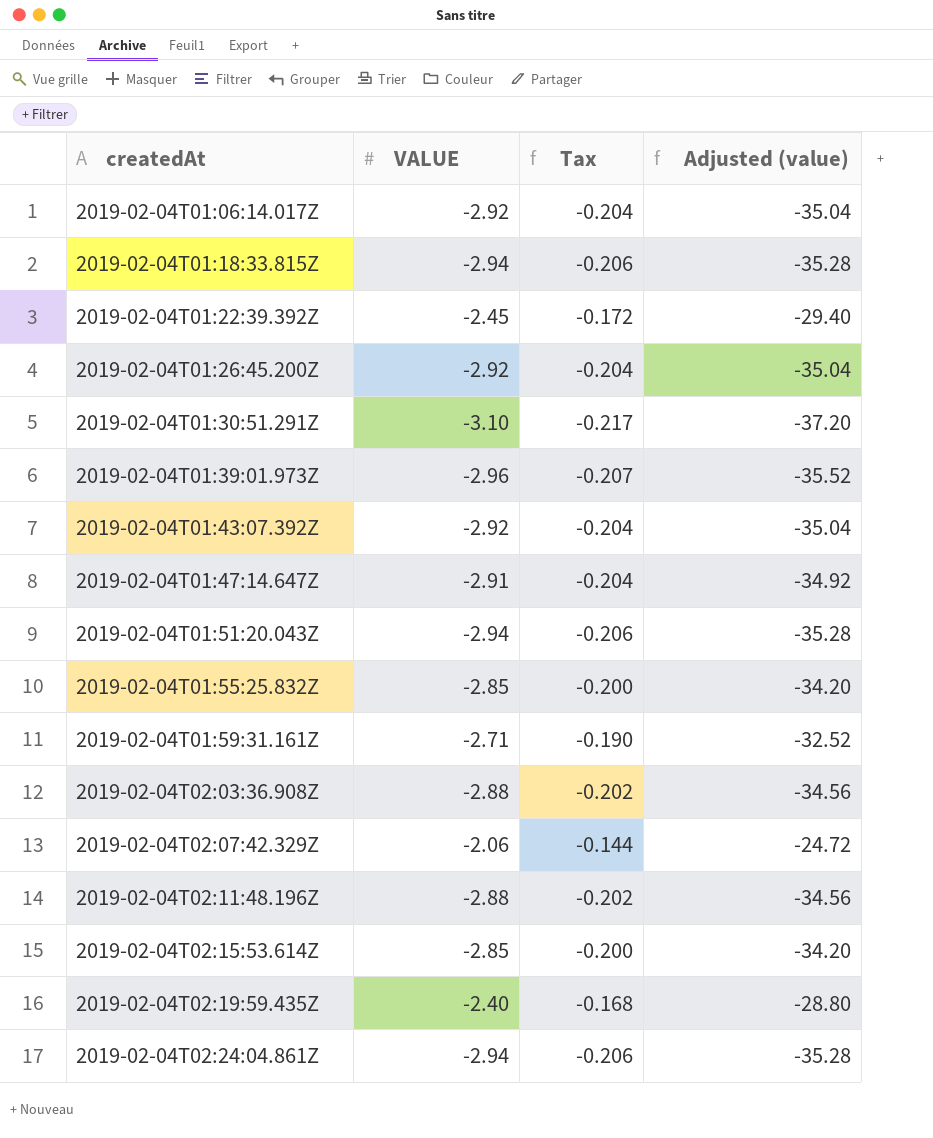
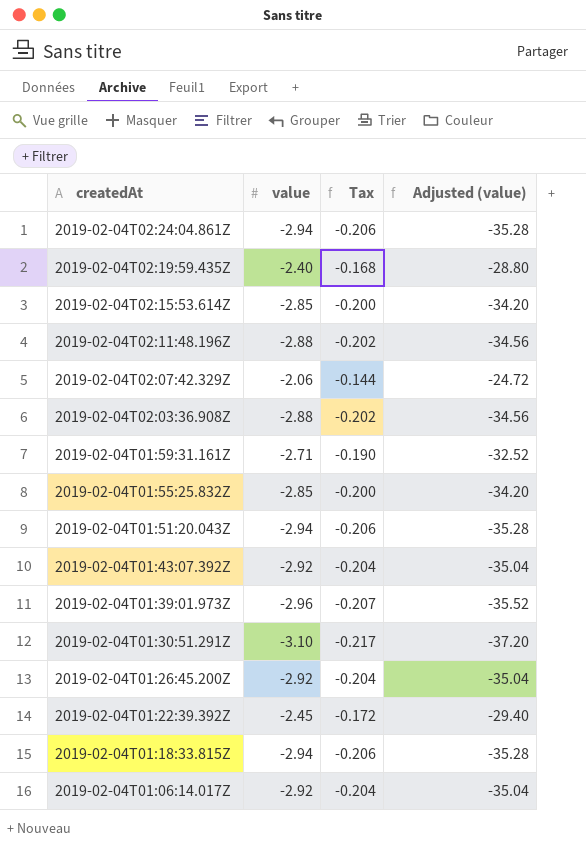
row order: createdAt ascending -> createdAt descending
column name: VALUE -> value
row 2019-02-04T01:47:14.647Z: -2.91 | -0.204 | -34.92 -> none

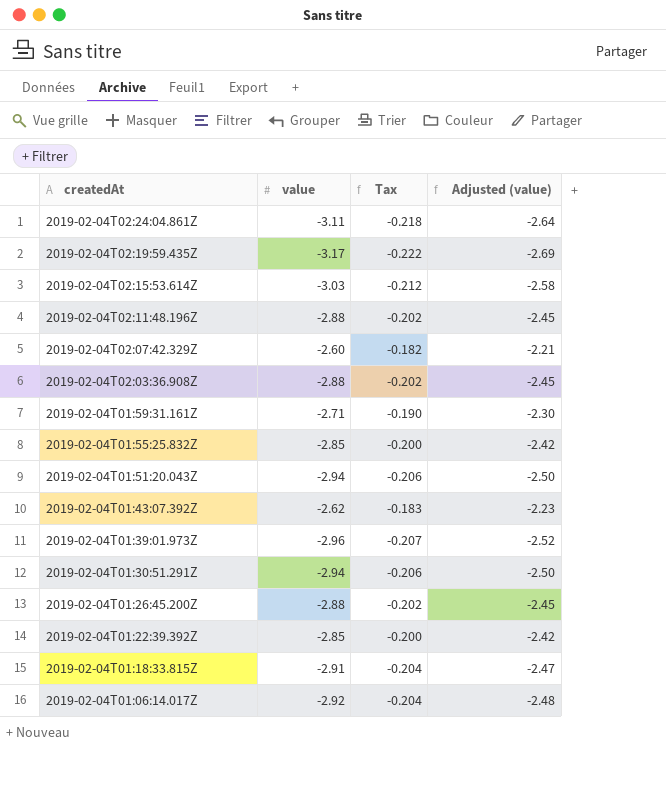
column Adjusted (value) | formula: [value] * 12 -> [value] * 0.85
2019-02-04T02:24:04.861Z | value: -2.94 -> -3.11
2019-02-04T02:24:04.861Z | Tax: -0.206 -> -0.218
2019-02-04T02:19:59.435Z | value: -2.40 -> -3.17
2019-02-04T02:19:59.435Z | Tax: -0.168 -> -0.222
2019-02-04T02:15:53.614Z | value: -2.85 -> -3.03
2019-02-04T02:15:53.614Z | Tax: -0.200 -> -0.212
2019-02-04T02:07:42.329Z | value: -2.06 -> -2.60
2019-02-04T02:07:42.329Z | Tax: -0.144 -> -0.182
2019-02-04T01:43:07.392Z | value: -2.92 -> -2.62
2019-02-04T01:43:07.392Z | Tax: -0.204 -> -0.183
2019-02-04T01:30:51.291Z | value: -3.10 -> -2.94
2019-02-04T01:30:51.291Z | Tax: -0.217 -> -0.206
2019-02-04T01:26:45.200Z | value: -2.92 -> -2.88
2019-02-04T01:26:45.200Z | Tax: -0.204 -> -0.202
2019-02-04T01:22:39.392Z | value: -2.45 -> -2.85
2019-02-04T01:22:39.392Z | Tax: -0.172 -> -0.200
2019-02-04T01:18:33.815Z | value: -2.94 -> -2.91
2019-02-04T01:18:33.815Z | Tax: -0.206 -> -0.204

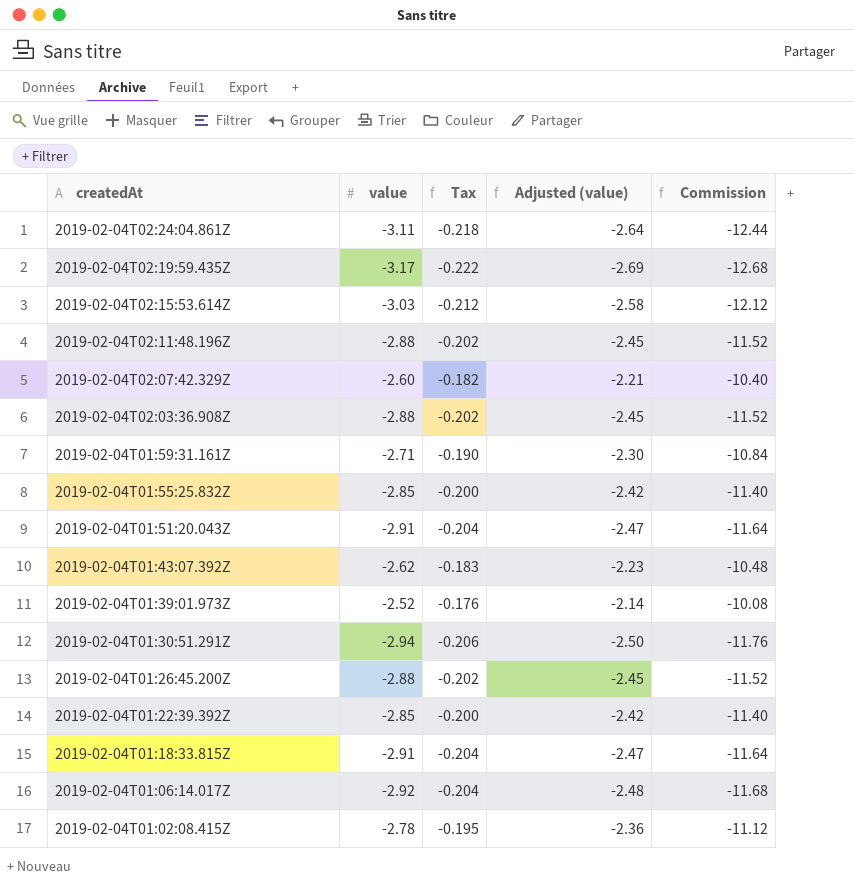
column Commission | formula: none -> [value] * 4
2019-02-04T01:51:20.043Z | value: -2.94 -> -2.91
2019-02-04T01:51:20.043Z | Tax: -0.206 -> -0.204
2019-02-04T01:51:20.043Z | Adjusted (value): -2.50 -> -2.47
2019-02-04T01:39:01.973Z | value: -2.96 -> -2.52
2019-02-04T01:39:01.973Z | Tax: -0.207 -> -0.176
2019-02-04T01:39:01.973Z | Adjusted (value): -2.52 -> -2.14
row 2019-02-04T01:02:08.415Z: none -> -2.78 | -0.195 | -2.36 | -11.12

